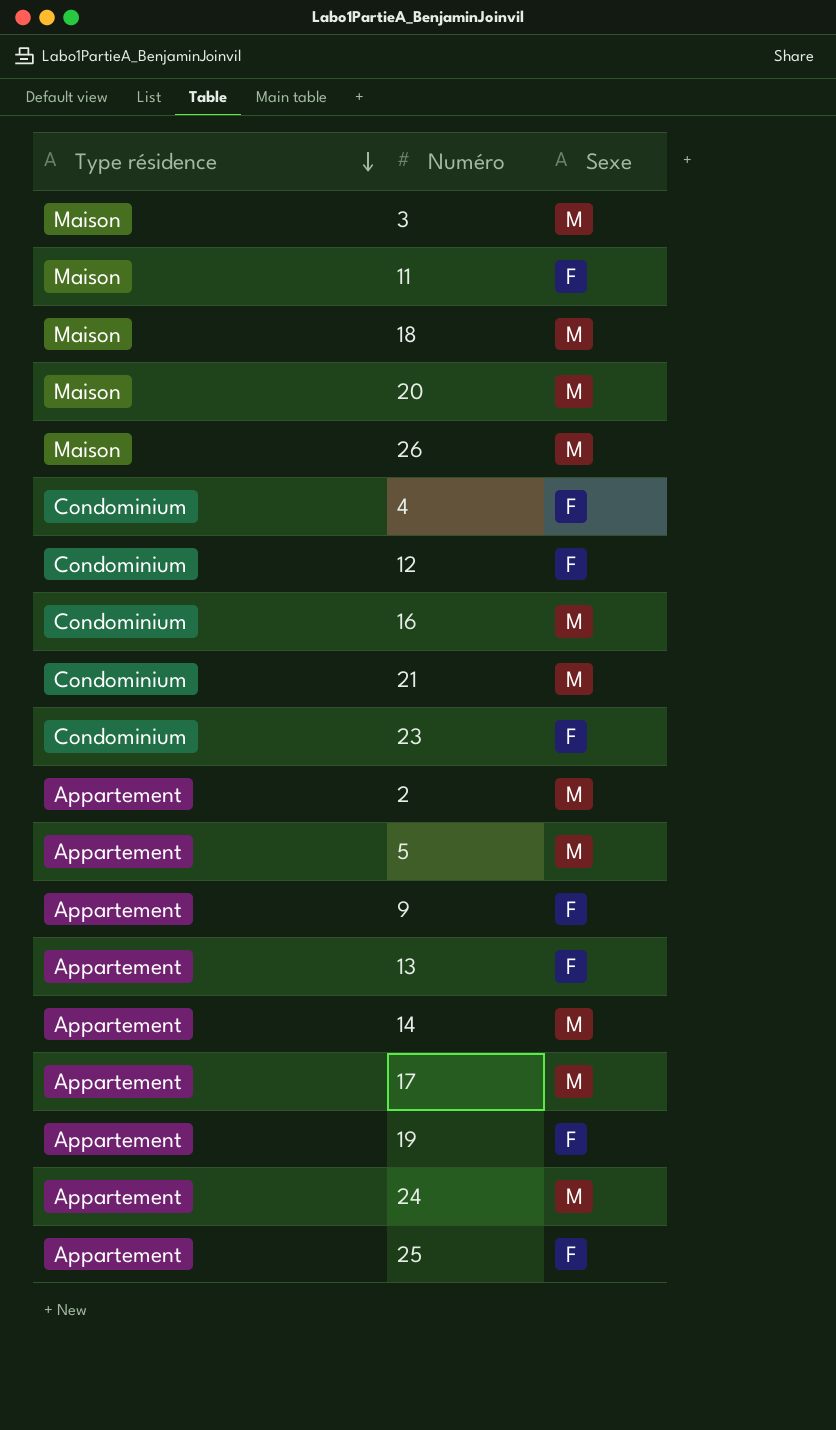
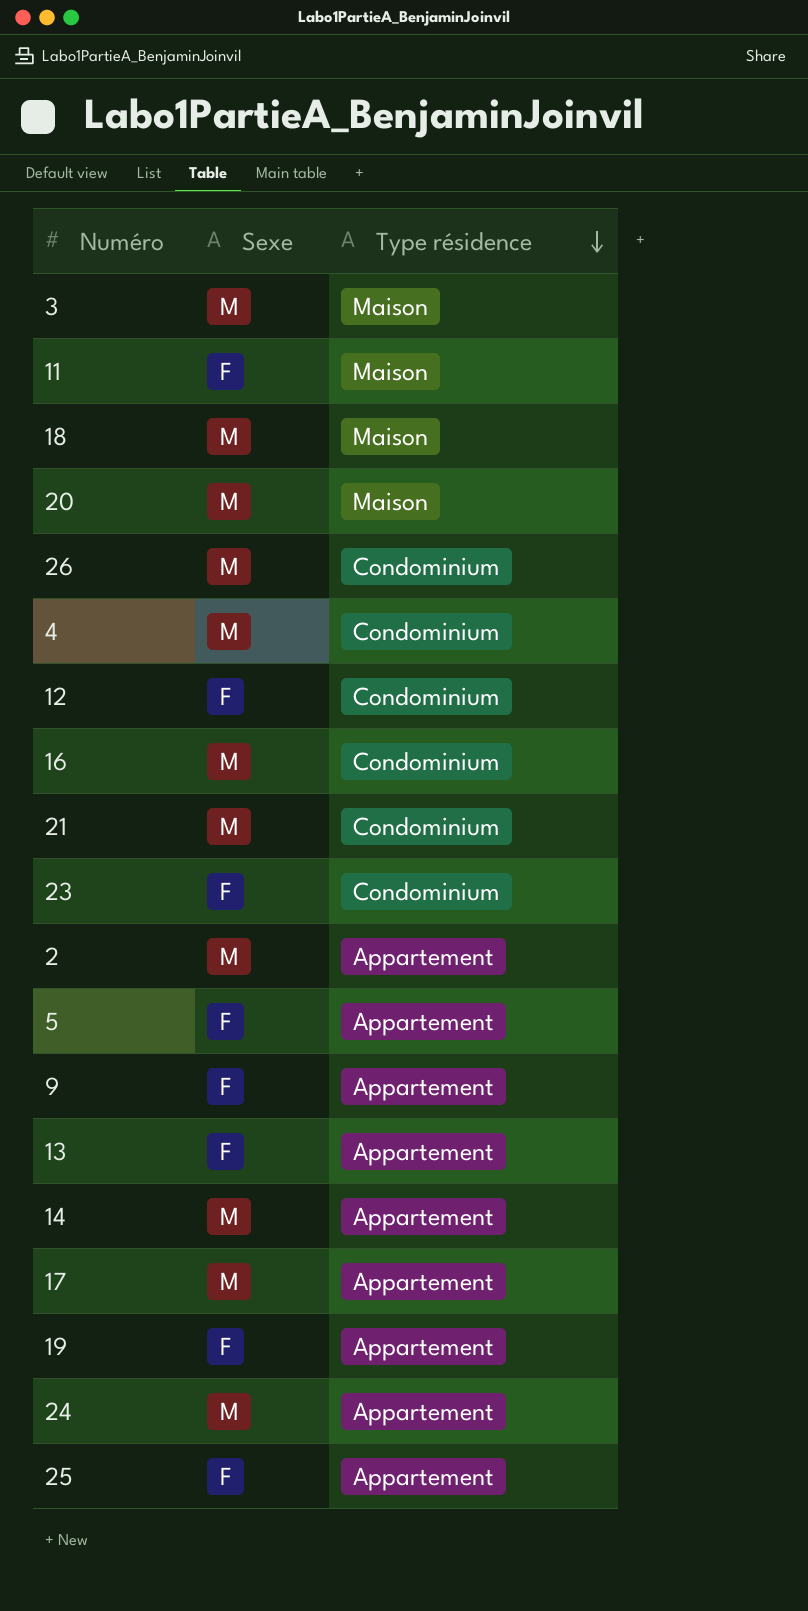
column Type résidence | position: 1 -> 3
26 | Type résidence: Maison -> Condominium
4 | Sexe: F -> M
5 | Sexe: M -> F

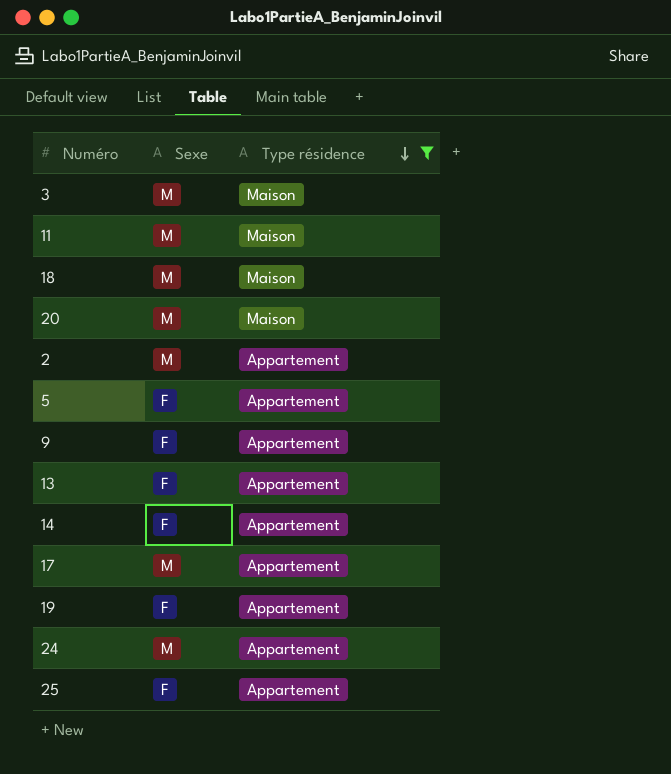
filter: none -> Type résidence != Condominium
11 | Sexe: F -> M
14 | Sexe: M -> F

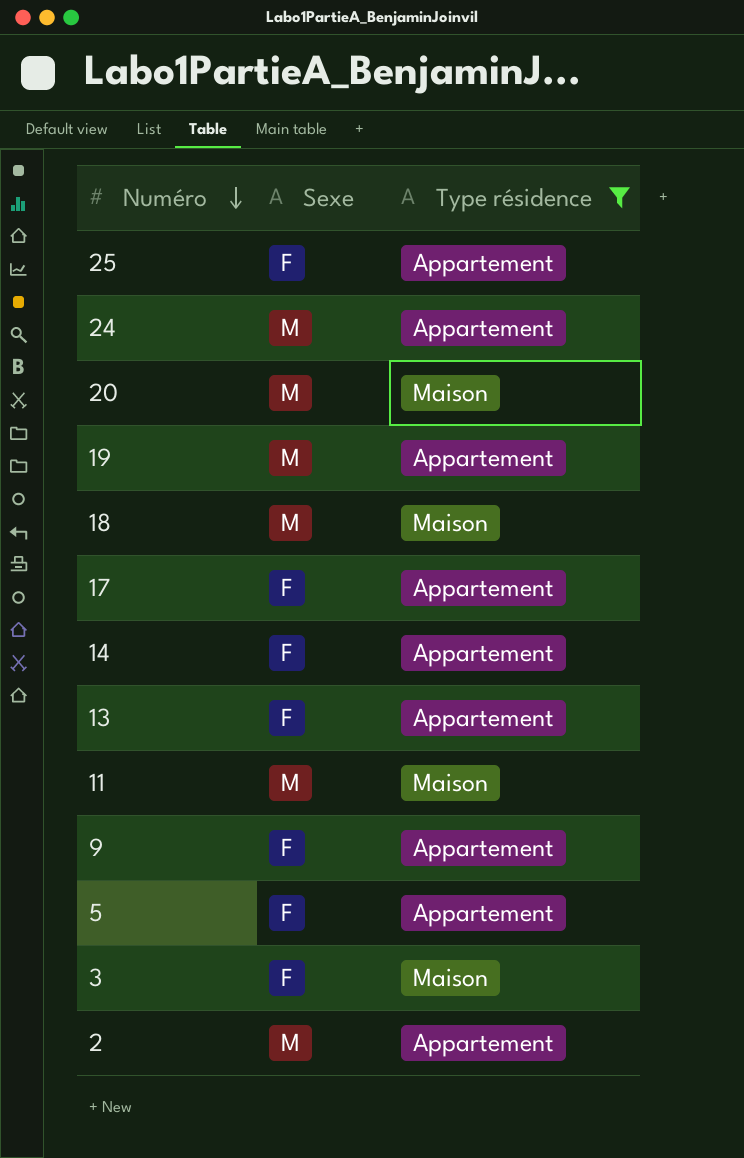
row order: Type résidence descending -> Numéro descending
19 | Sexe: F -> M
17 | Sexe: M -> F
3 | Sexe: M -> F

